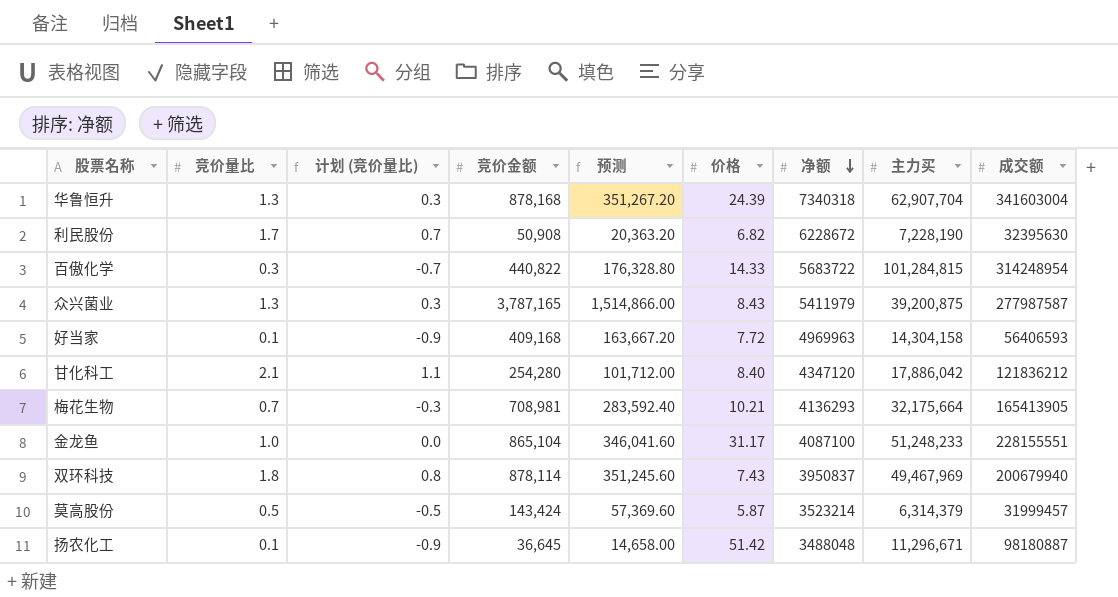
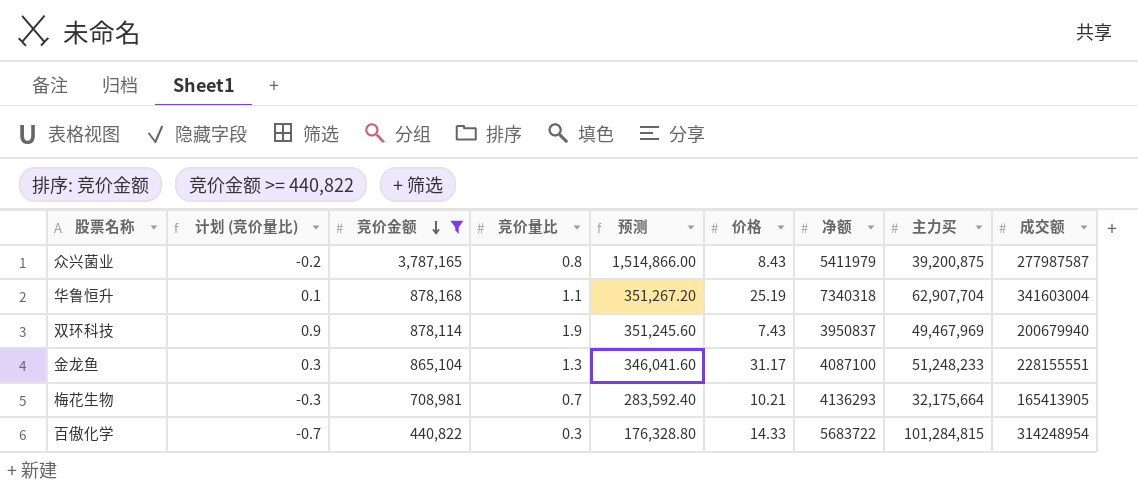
filter: none -> 竞价金额 >= 440,822
row order: 净额 descending -> 竞价金额 descending
column 竞价量比 | position: 2 -> 4
众兴菌业 | 计划 (竞价量比): 0.3 -> -0.2
众兴菌业 | 竞价量比: 1.3 -> 0.8
华鲁恒升 | 计划 (竞价量比): 0.3 -> 0.1
华鲁恒升 | 竞价量比: 1.3 -> 1.1
华鲁恒升 | 价格: 24.39 -> 25.19
双环科技 | 计划 (竞价量比): 0.8 -> 0.9
双环科技 | 竞价量比: 1.8 -> 1.9
金龙鱼 | 计划 (竞价量比): 0.0 -> 0.3
金龙鱼 | 竞价量比: 1.0 -> 1.3

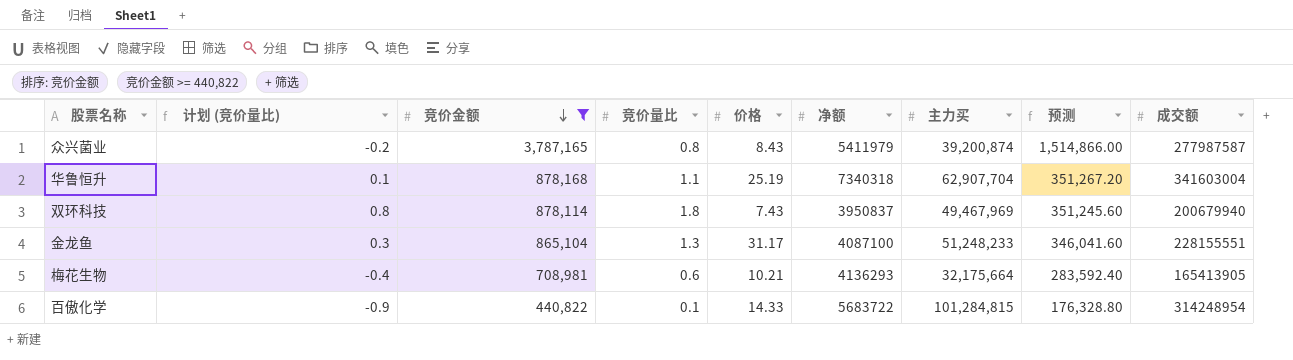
column 预测 | position: 5 -> 8
众兴菌业 | 主力买: 39,200,875 -> 39,200,874
双环科技 | 计划 (竞价量比): 0.9 -> 0.8
双环科技 | 竞价量比: 1.9 -> 1.8
梅花生物 | 计划 (竞价量比): -0.3 -> -0.4
梅花生物 | 竞价量比: 0.7 -> 0.6
百傲化学 | 计划 (竞价量比): -0.7 -> -0.9
百傲化学 | 竞价量比: 0.3 -> 0.1

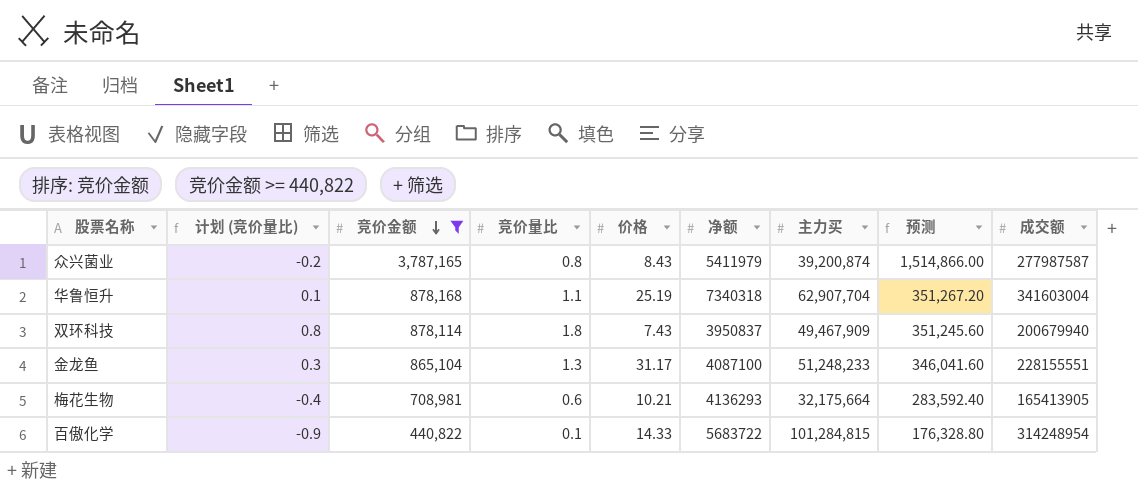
双环科技 | 主力买: 49,467,969 -> 49,467,909

